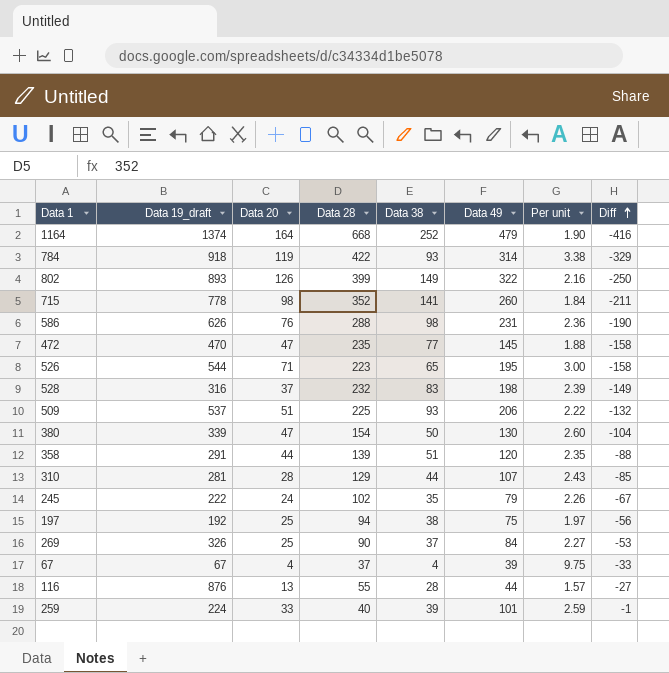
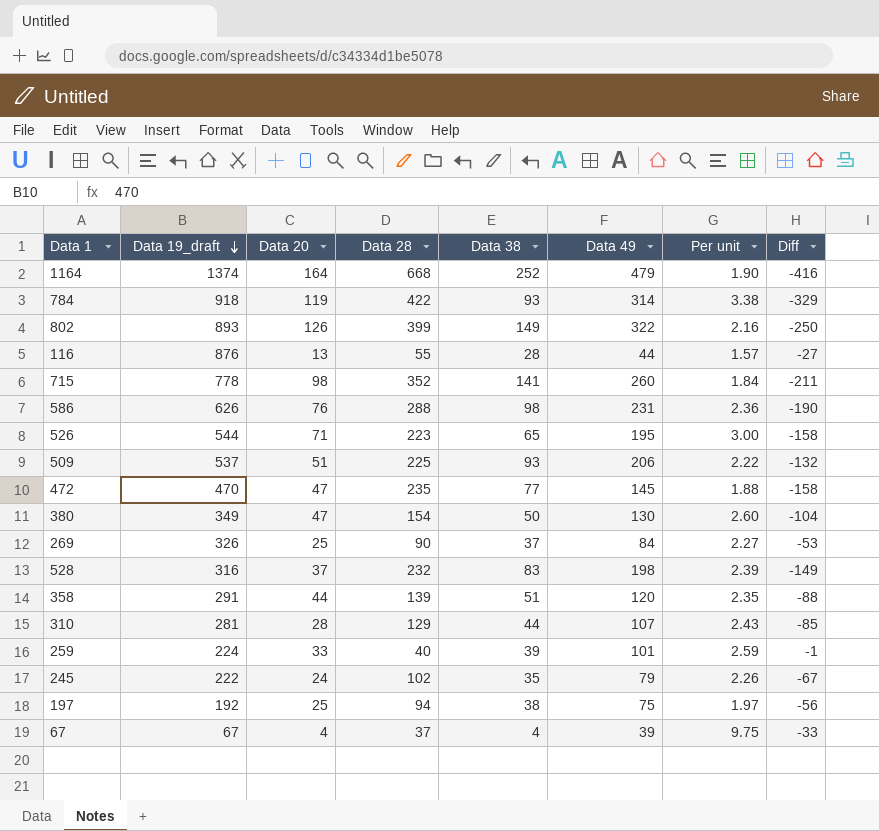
row order: Diff ascending -> Data 19_draft descending
380 | Data 19_draft: 339 -> 349

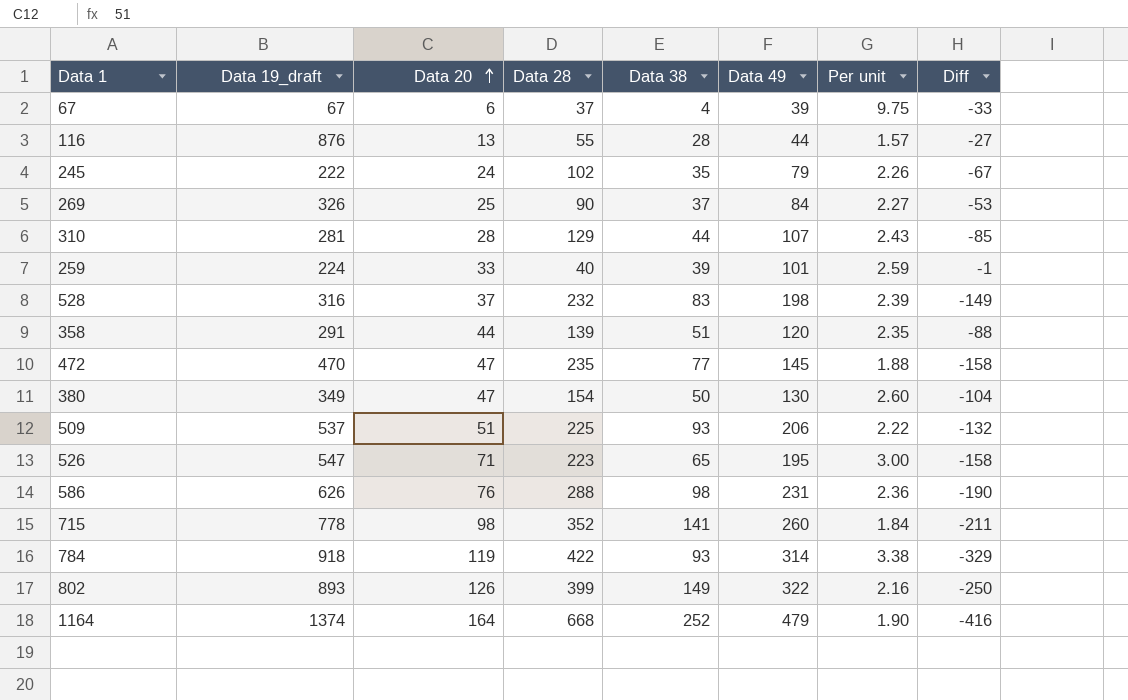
row order: Data 19_draft descending -> Data 20 ascending
row 197: 192 | 25 | 94 | 38 | 75 | 1.97 | -56 -> none
67 | Data 20: 4 -> 6
526 | Data 19_draft: 544 -> 547

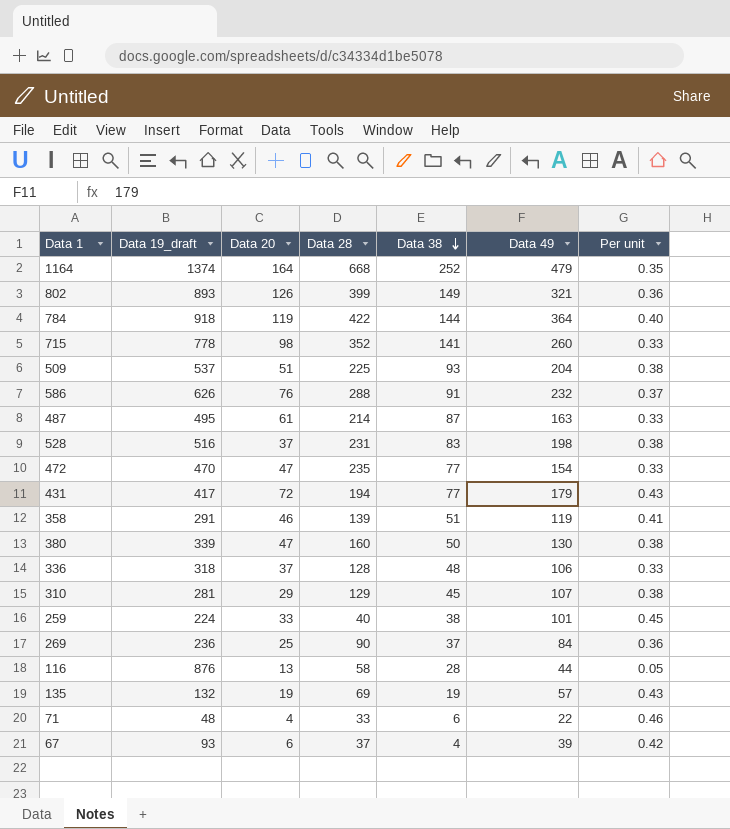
row order: Data 20 ascending -> Data 38 descending
column Diff | formula: [Data 38] - [Data 28] -> none
column Per unit | formula: [Data 49] / [Data 38] -> [Data 49] / [Data 19_draft]
row 245: 222 | 24 | 102 | 35 | 79 | 2.26 | -67 -> none
row 526: 547 | 71 | 223 | 65 | 195 | 3.00 | -158 -> none
802 | Data 49: 322 -> 321
784 | Data 38: 93 -> 144
784 | Data 49: 314 -> 364
509 | Data 49: 206 -> 204
586 | Data 38: 98 -> 91
586 | Data 49: 231 -> 232
row 487: none -> 495 | 61 | 214 | 87 | 163 | 0.33
528 | Data 19_draft: 316 -> 516
528 | Data 28: 232 -> 231
472 | Data 49: 145 -> 154
row 431: none -> 417 | 72 | 194 | 77 | 179 | 0.43
358 | Data 20: 44 -> 46
358 | Data 49: 120 -> 119
380 | Data 19_draft: 349 -> 339
380 | Data 28: 154 -> 160
row 336: none -> 318 | 37 | 128 | 48 | 106 | 0.33
310 | Data 20: 28 -> 29
310 | Data 38: 44 -> 45
259 | Data 38: 39 -> 38
269 | Data 19_draft: 326 -> 236
116 | Data 28: 55 -> 58
row 135: none -> 132 | 19 | 69 | 19 | 57 | 0.43
row 71: none -> 48 | 4 | 33 | 6 | 22 | 0.46
67 | Data 19_draft: 67 -> 93

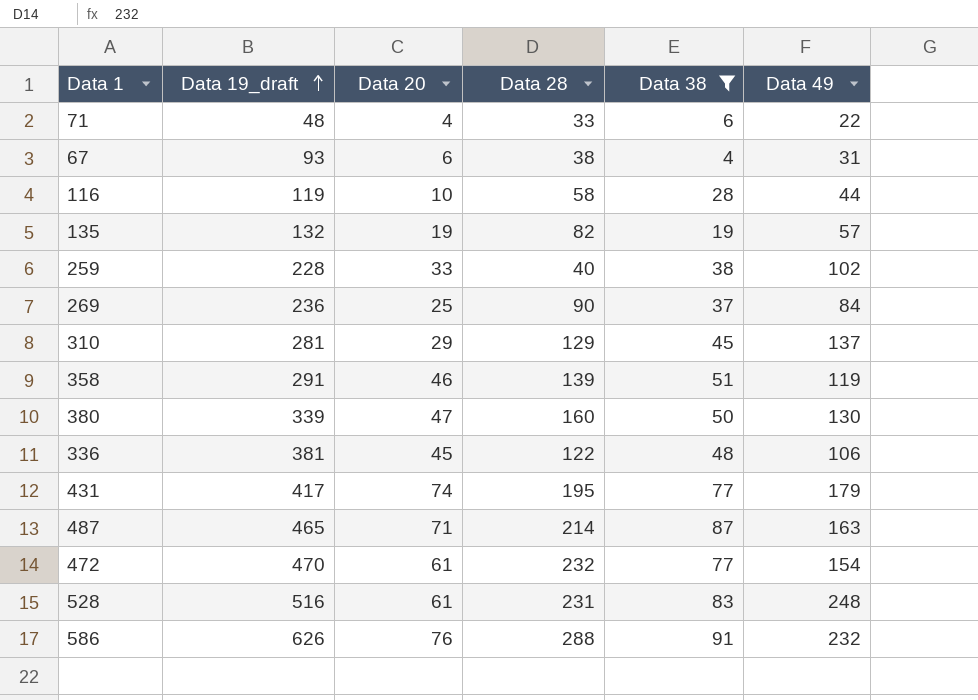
filter: none -> Data 38 <= 91
row order: Data 38 descending -> Data 19_draft ascending
column Per unit | formula: [Data 49] / [Data 19_draft] -> none
67 | Data 28: 37 -> 38
67 | Data 49: 39 -> 31
116 | Data 19_draft: 876 -> 119
116 | Data 20: 13 -> 10
135 | Data 28: 69 -> 82
259 | Data 19_draft: 224 -> 228
259 | Data 49: 101 -> 102
310 | Data 49: 107 -> 137
336 | Data 19_draft: 318 -> 381
336 | Data 20: 37 -> 45
336 | Data 28: 128 -> 122
431 | Data 20: 72 -> 74
431 | Data 28: 194 -> 195
487 | Data 19_draft: 495 -> 465
487 | Data 20: 61 -> 71
472 | Data 20: 47 -> 61
472 | Data 28: 235 -> 232
528 | Data 20: 37 -> 61
528 | Data 49: 198 -> 248

